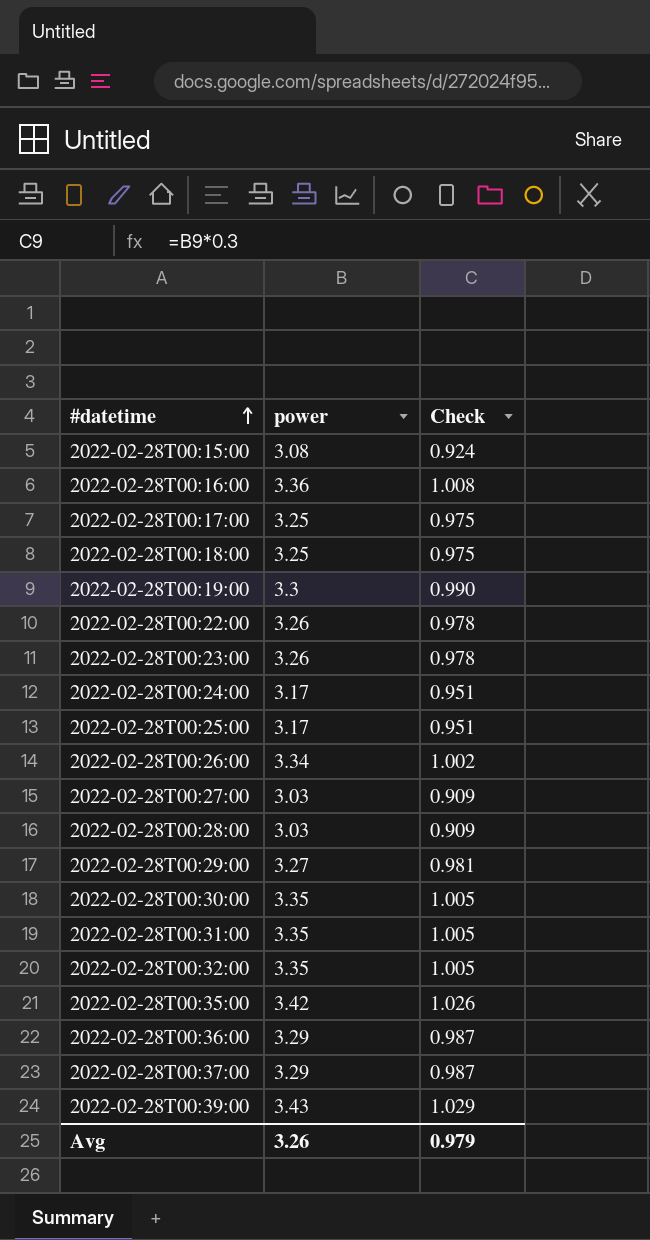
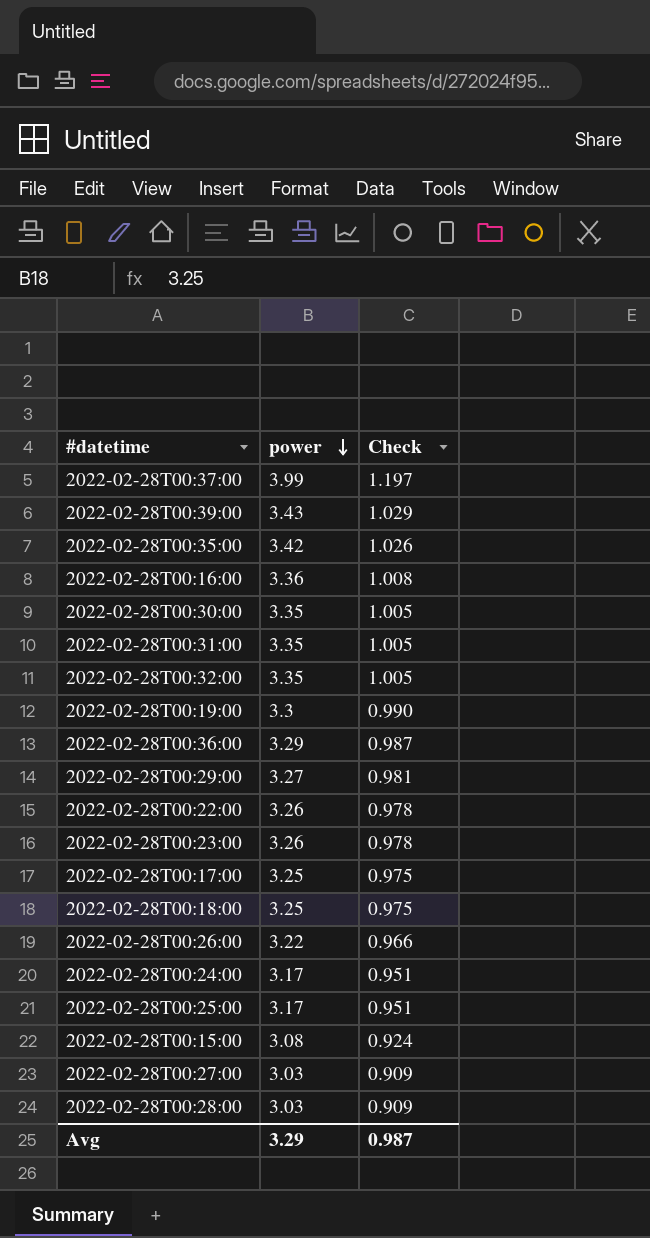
row order: #datetime ascending -> power descending
2022-02-28T00:37:00 | power: 3.29 -> 3.99
2022-02-28T00:37:00 | Check: 0.987 -> 1.197
2022-02-28T00:26:00 | power: 3.34 -> 3.22
2022-02-28T00:26:00 | Check: 1.002 -> 0.966
Avg | power: 3.26 -> 3.29
Avg | Check: 0.979 -> 0.987

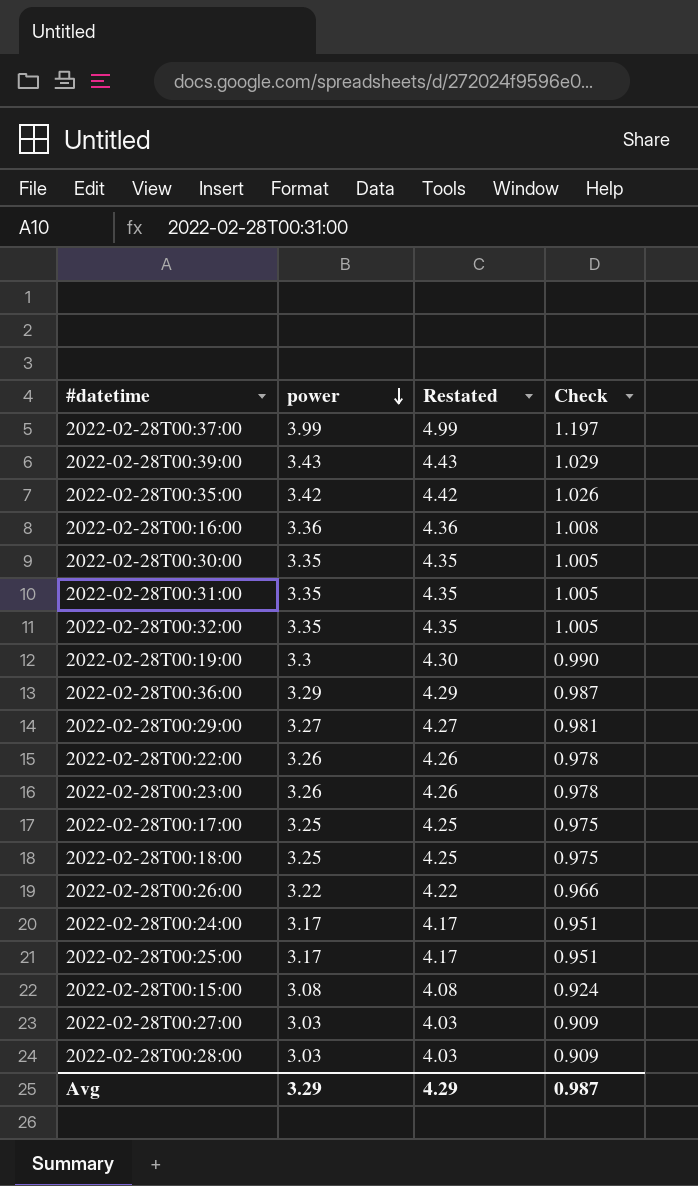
column Restated | formula: none -> [power] + 1

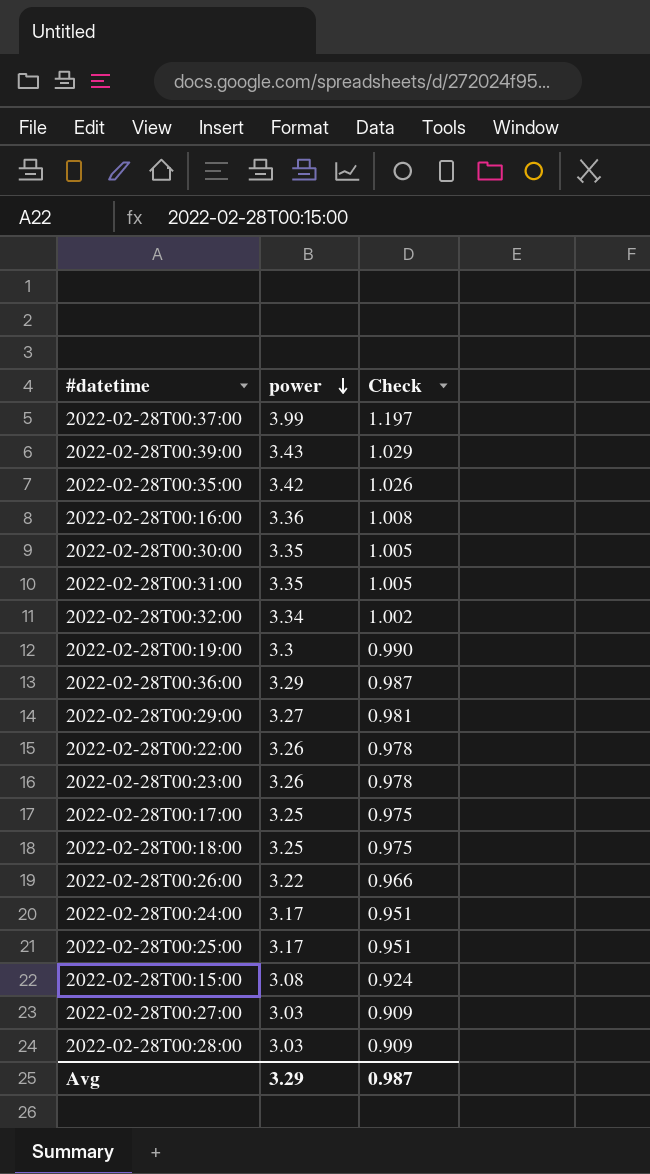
column Restated | formula: [power] + 1 -> none
2022-02-28T00:32:00 | power: 3.35 -> 3.34
2022-02-28T00:32:00 | Check: 1.005 -> 1.002

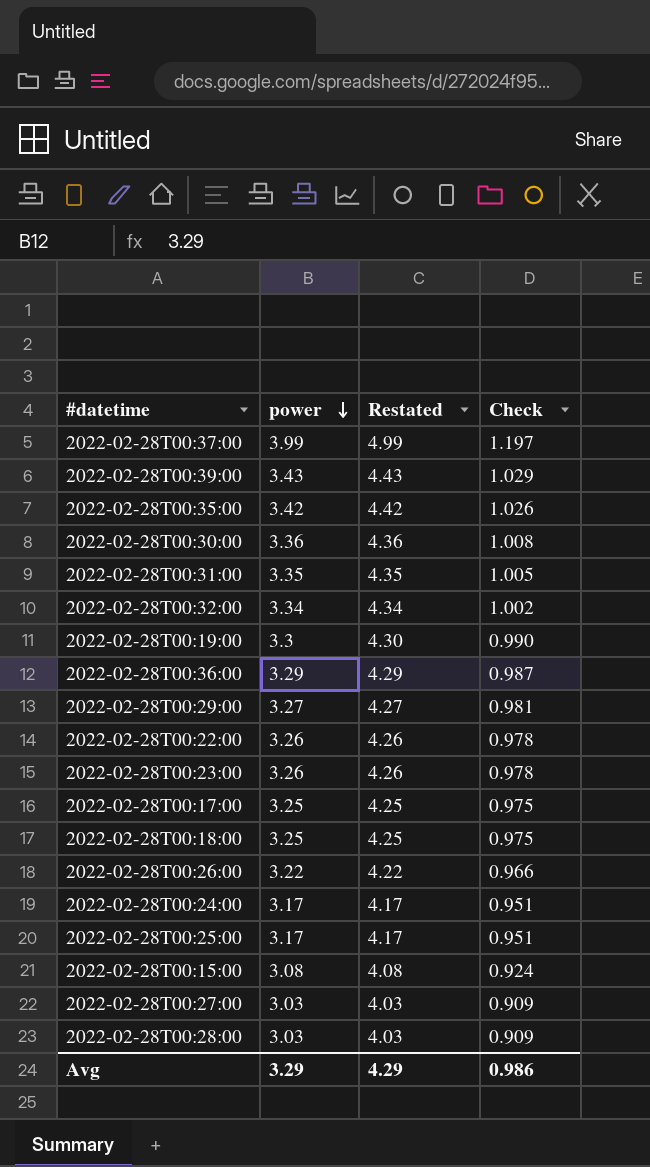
column Restated | formula: none -> [power] + 1
row 2022-02-28T00:16:00: 3.36 | 1.008 -> none
2022-02-28T00:30:00 | power: 3.35 -> 3.36
2022-02-28T00:30:00 | Check: 1.005 -> 1.008
Avg | Check: 0.987 -> 0.986

